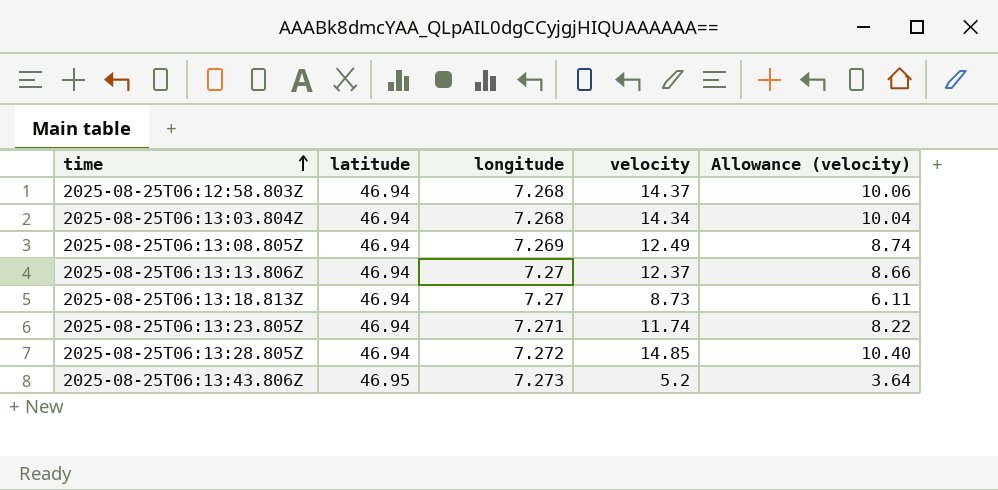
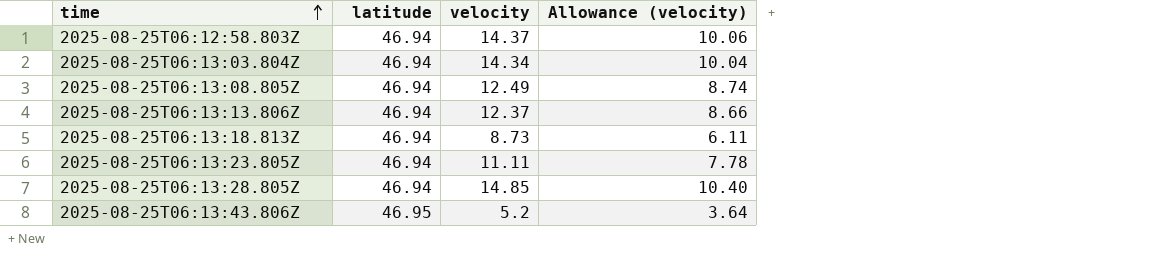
column longitude | position: 3 -> none
2025-08-25T06:13:23.805Z | velocity: 11.74 -> 11.11
2025-08-25T06:13:23.805Z | Allowance (velocity): 8.22 -> 7.78

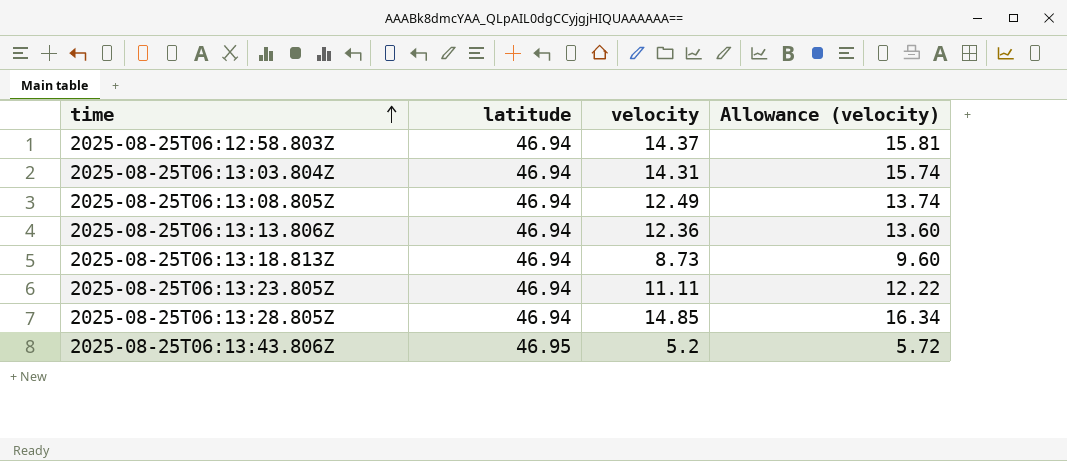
column Allowance (velocity) | formula: [velocity] * 0.7 -> [velocity] * 1.1
2025-08-25T06:13:03.804Z | velocity: 14.34 -> 14.31
2025-08-25T06:13:13.806Z | velocity: 12.37 -> 12.36

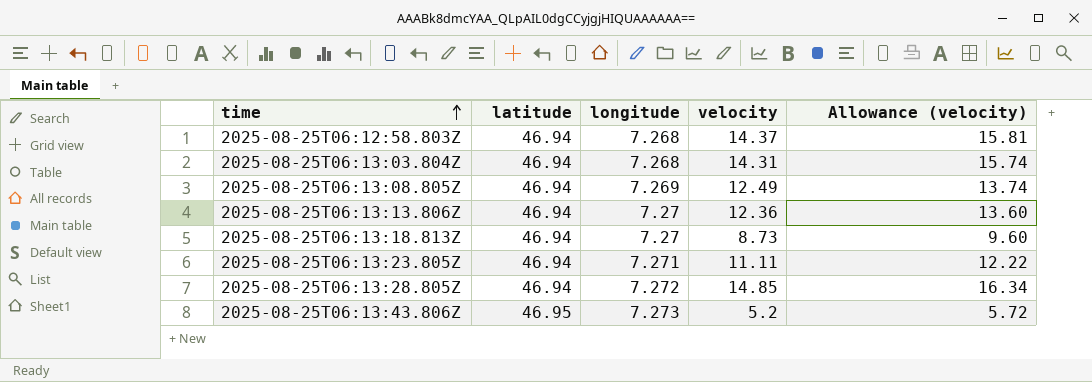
column longitude | position: none -> 3

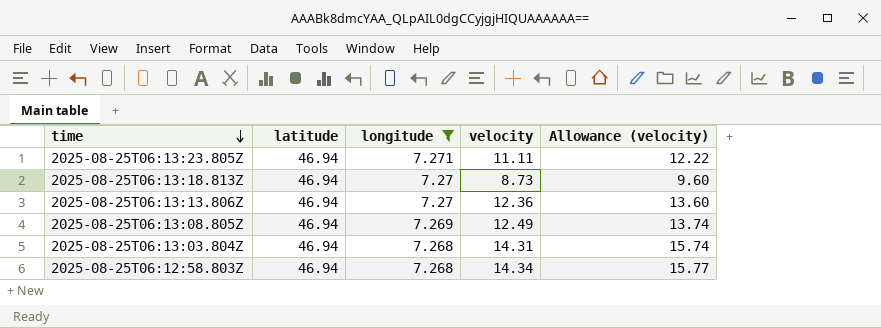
filter: none -> longitude <= 7.271
row order: time ascending -> time descending
2025-08-25T06:12:58.803Z | velocity: 14.37 -> 14.34
2025-08-25T06:12:58.803Z | Allowance (velocity): 15.81 -> 15.77

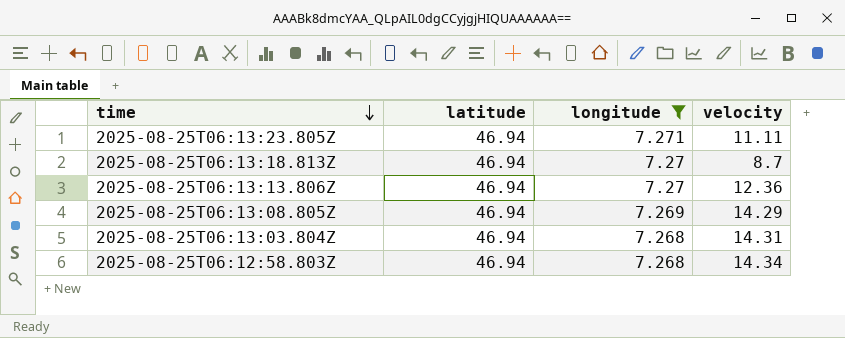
column Allowance (velocity) | formula: [velocity] * 1.1 -> none
2025-08-25T06:13:18.813Z | velocity: 8.73 -> 8.7
2025-08-25T06:13:08.805Z | velocity: 12.49 -> 14.29

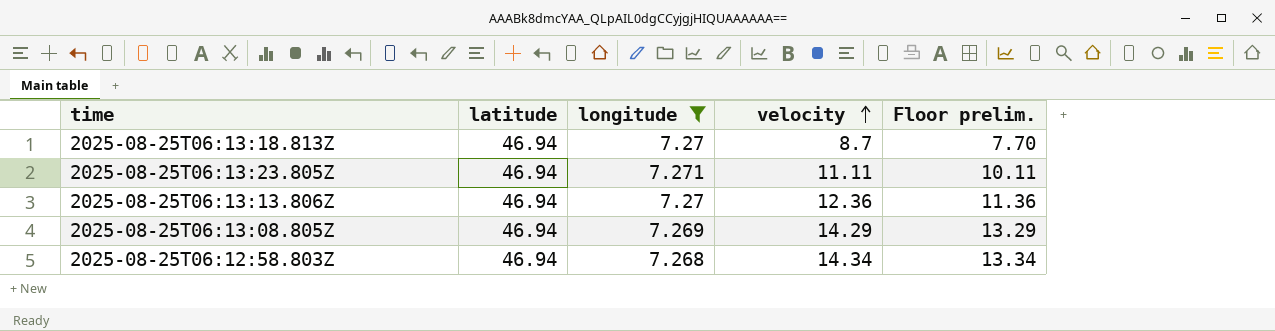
row order: time descending -> velocity ascending
column Floor prelim. | formula: none -> [velocity] - 1
row 2025-08-25T06:13:03.804Z: 46.94 | 7.268 | 14.31 -> none

